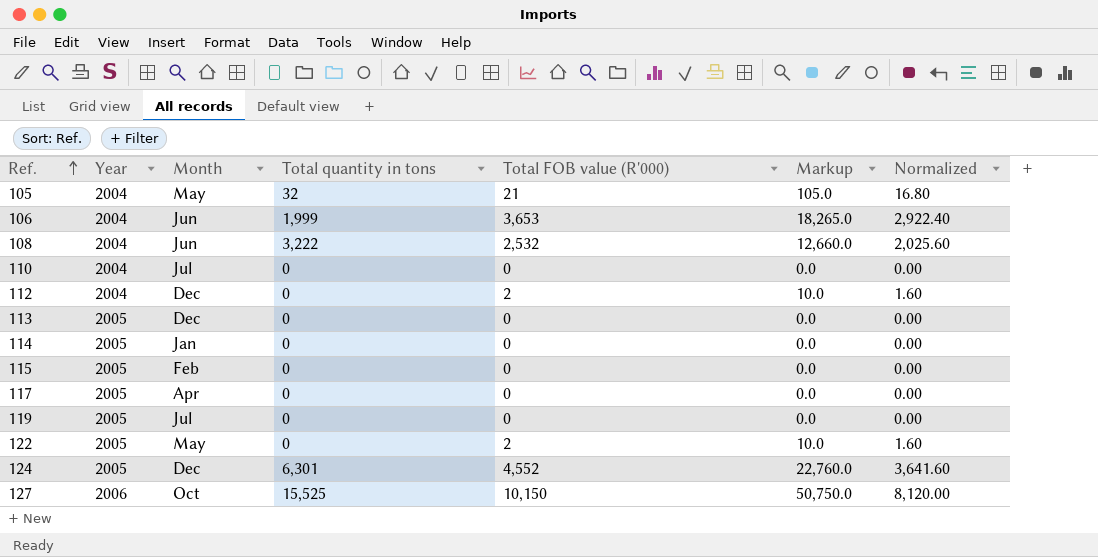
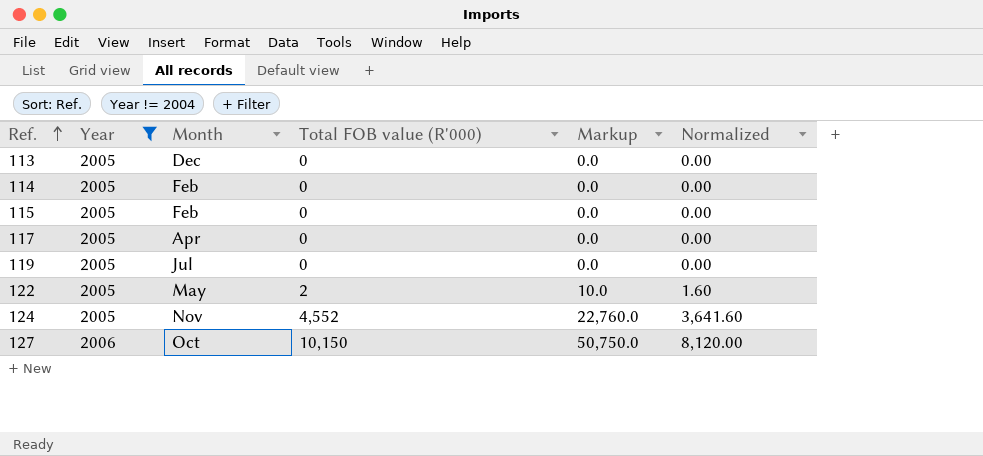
filter: none -> Year != 2004
column Total quantity in tons | position: 4 -> none
114 | Month: Jan -> Feb
124 | Month: Dec -> Nov

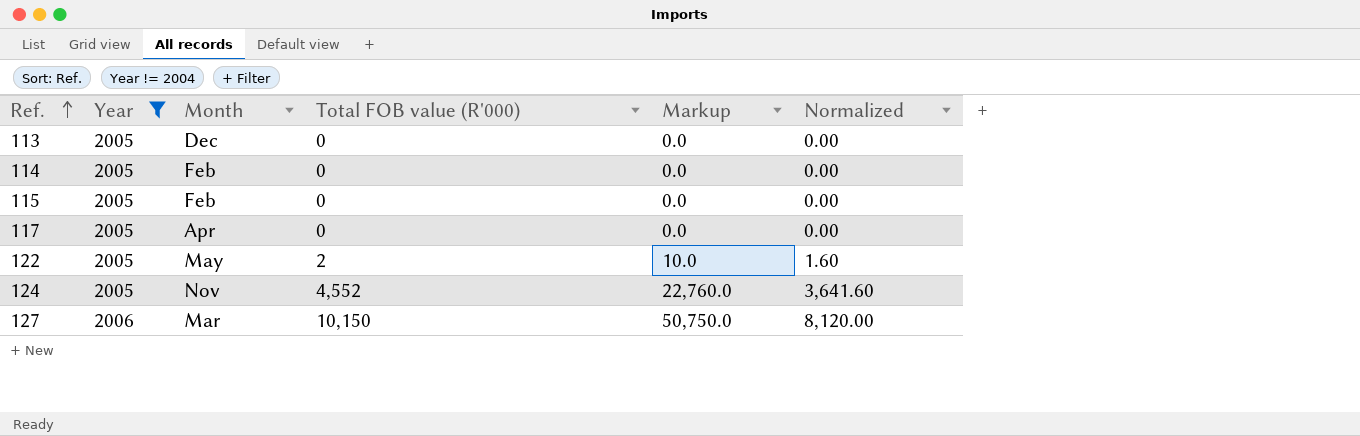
row 119: 2005 | Jul | 0 | 0.0 | 0.00 -> none
127 | Month: Oct -> Mar

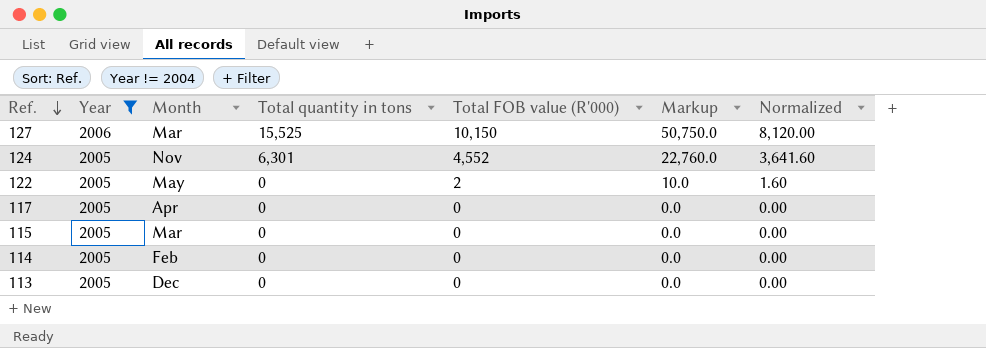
row order: Ref. ascending -> Ref. descending
column Total quantity in tons | position: none -> 4
115 | Month: Feb -> Mar

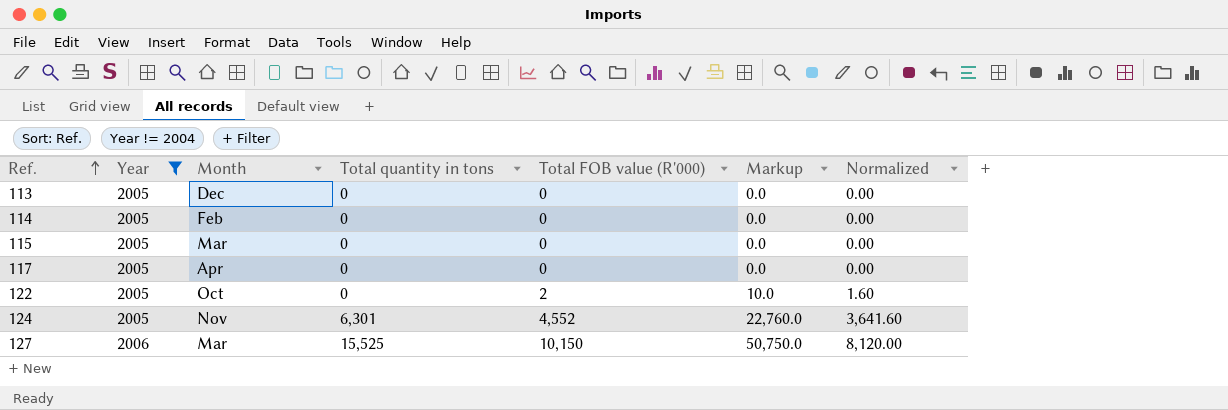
row order: Ref. descending -> Ref. ascending
122 | Month: May -> Oct

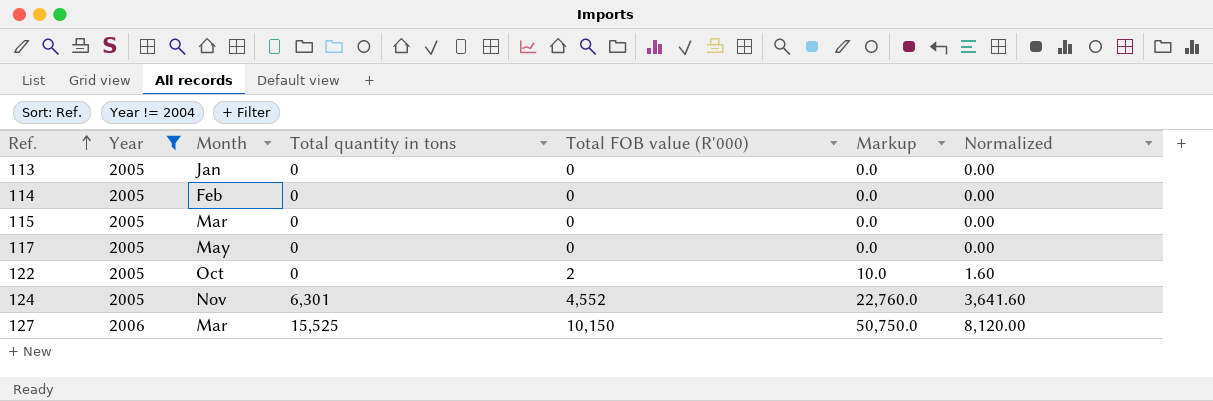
113 | Month: Dec -> Jan
117 | Month: Apr -> May

